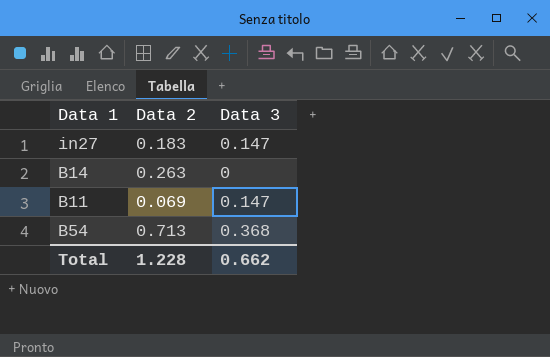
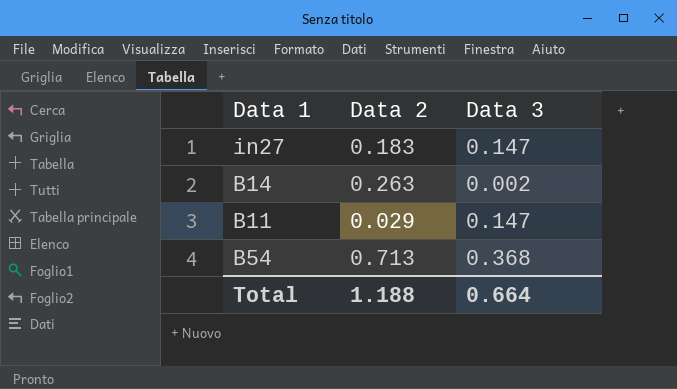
B14 | Data 3: 0 -> 0.002
B11 | Data 2: 0.069 -> 0.029
Total | Data 2: 1.228 -> 1.188
Total | Data 3: 0.662 -> 0.664

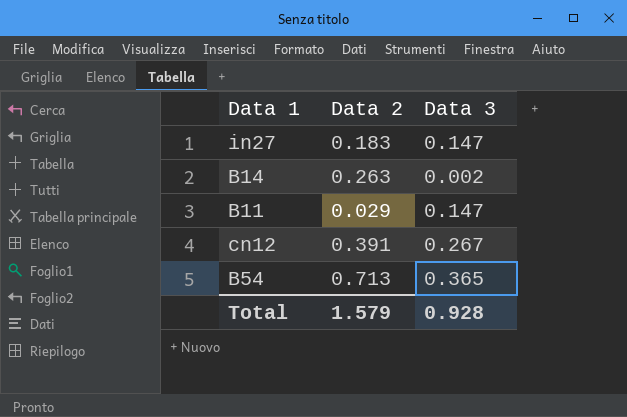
row cn12: none -> 0.391 | 0.267
B54 | Data 3: 0.368 -> 0.365
Total | Data 2: 1.188 -> 1.579
Total | Data 3: 0.664 -> 0.928

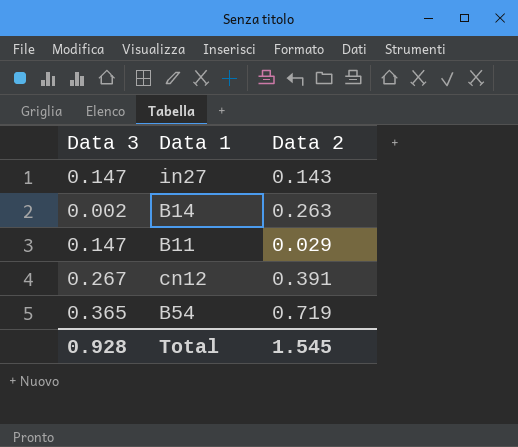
column Data 3 | position: 3 -> 1
in27 | Data 2: 0.183 -> 0.143
B54 | Data 2: 0.713 -> 0.719
Total | Data 2: 1.579 -> 1.545

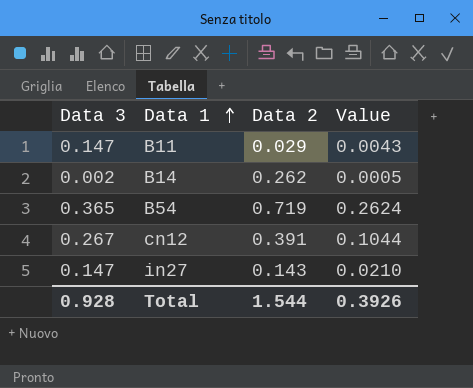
row order: none -> Data 1 ascending
column Value | formula: none -> [Data 3] * [Data 2]
B14 | Data 2: 0.263 -> 0.262
Total | Data 2: 1.545 -> 1.544

